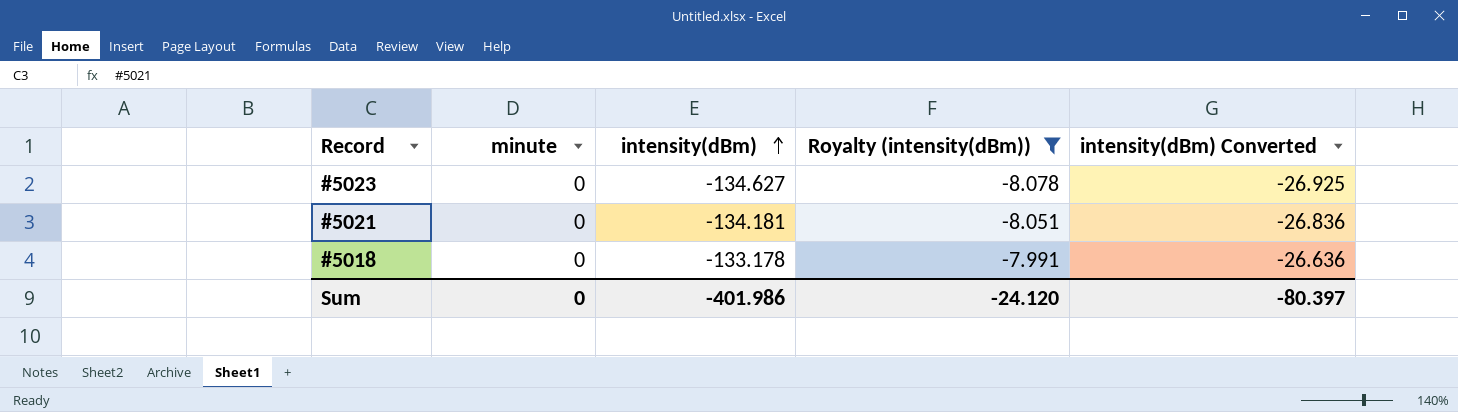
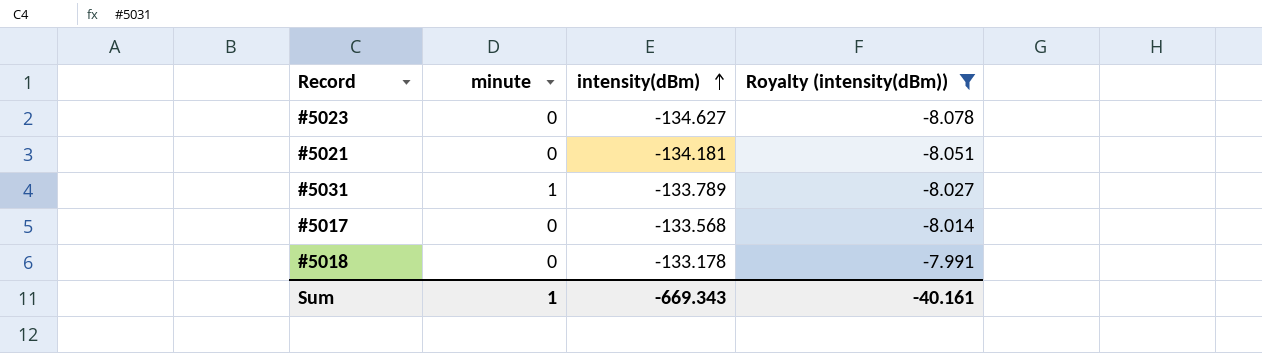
column intensity(dBm) Converted | formula: [intensity(dBm)] * 0.2 -> none
row #5031: none -> 1 | -133.789 | -8.027
row #5017: none -> 0 | -133.568 | -8.014
Sum | minute: 0 -> 1
Sum | intensity(dBm): -401.986 -> -669.343
Sum | Royalty (intensity(dBm)): -24.120 -> -40.161

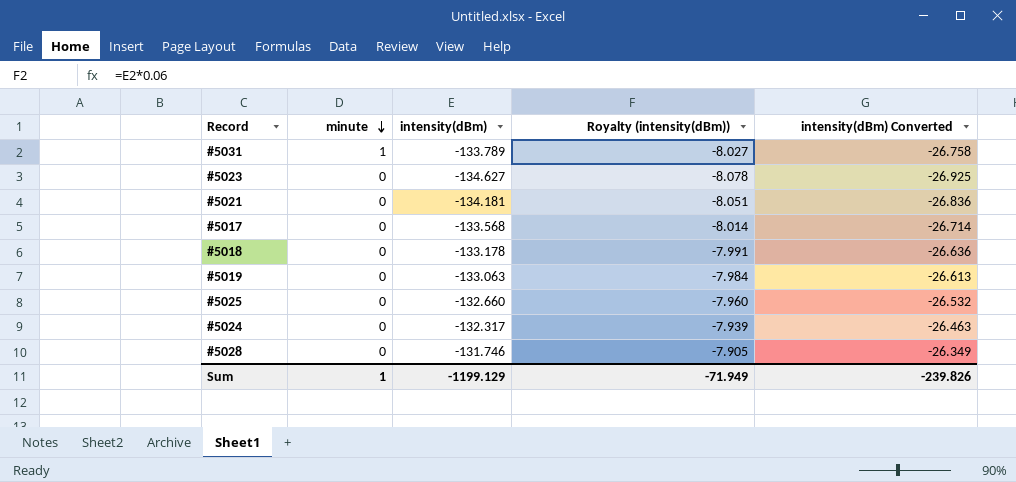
filter: Royalty (intensity(dBm)) <= -7.991 -> none
row order: intensity(dBm) ascending -> minute descending
column intensity(dBm) Converted | formula: none -> [intensity(dBm)] * 0.2
Sum | intensity(dBm): -669.343 -> -1199.129
Sum | Royalty (intensity(dBm)): -40.161 -> -71.949

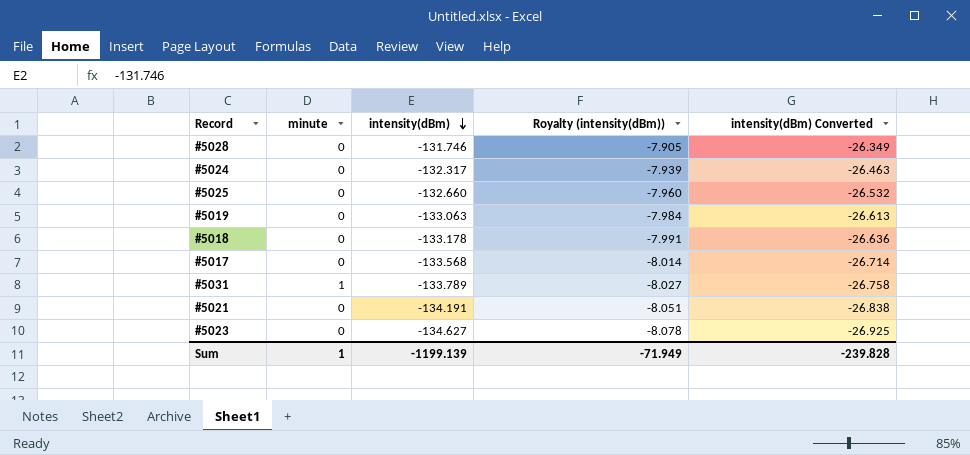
row order: minute descending -> intensity(dBm) descending
#5021 | intensity(dBm): -134.181 -> -134.191
#5021 | intensity(dBm) Converted: -26.836 -> -26.838
Sum | intensity(dBm): -1199.129 -> -1199.139
Sum | intensity(dBm) Converted: -239.826 -> -239.828

